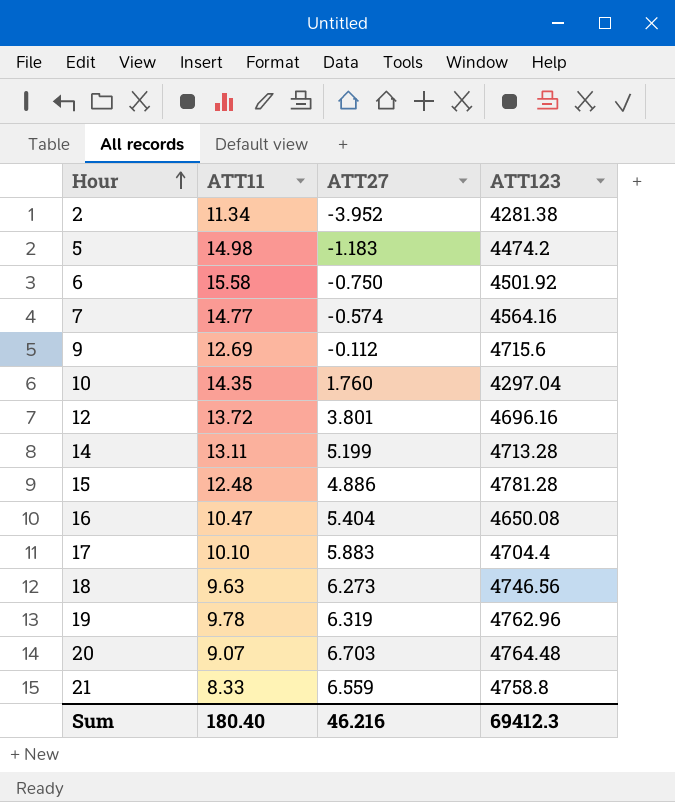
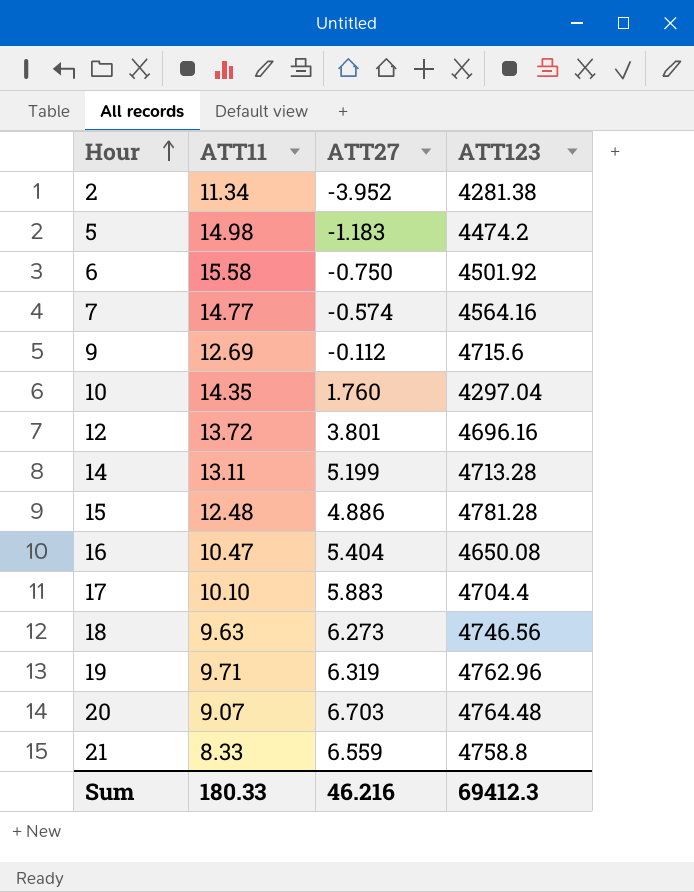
19 | ATT11: 9.78 -> 9.71
Sum | ATT11: 180.40 -> 180.33

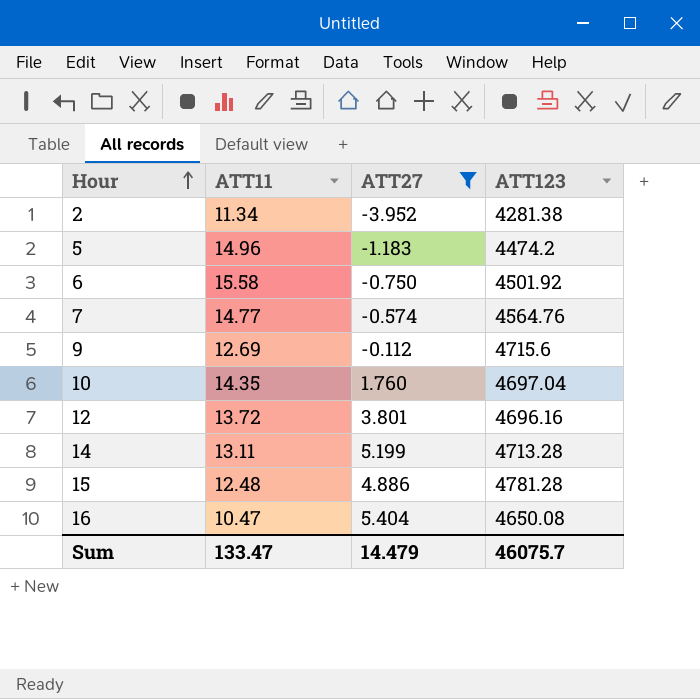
filter: none -> ATT27 <= 5.404
5 | ATT11: 14.98 -> 14.96
7 | ATT123: 4564.16 -> 4564.76
10 | ATT123: 4297.04 -> 4697.04
Sum | ATT11: 180.33 -> 133.47
Sum | ATT27: 46.216 -> 14.479
Sum | ATT123: 69412.3 -> 46075.7

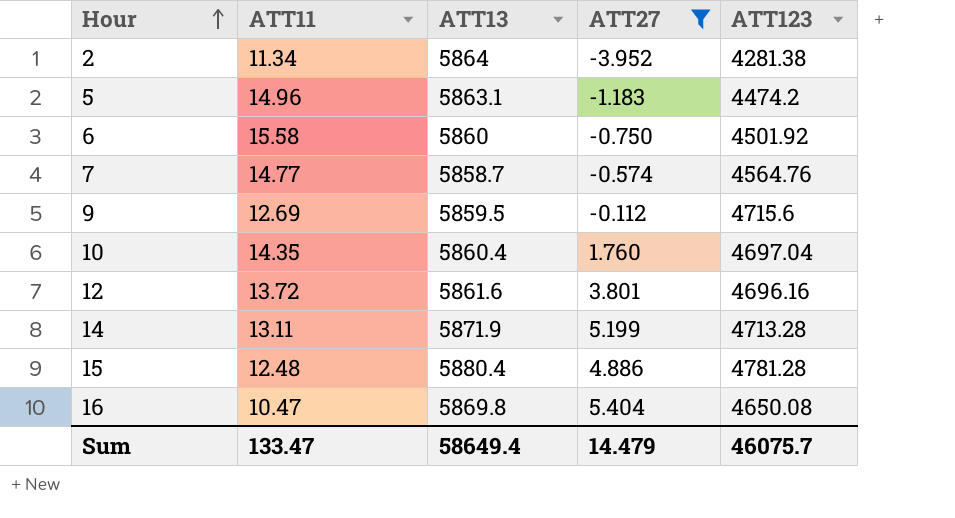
column ATT13 | position: none -> 3

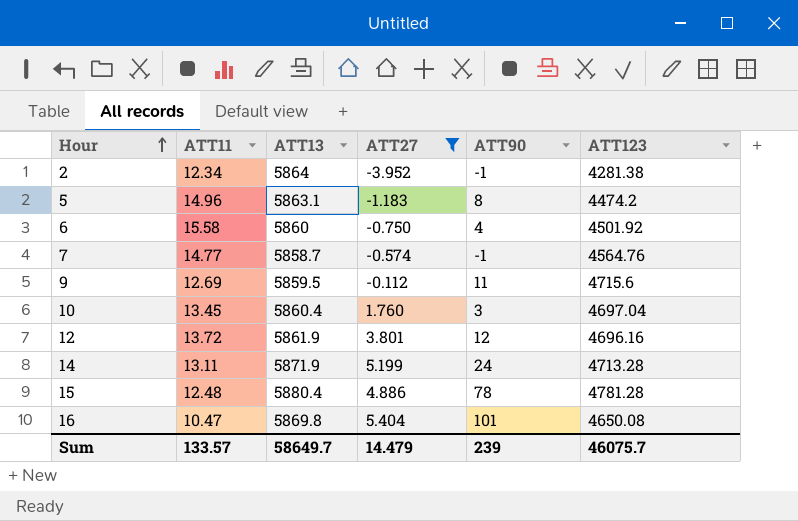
column ATT90 | position: none -> 5
2 | ATT11: 11.34 -> 12.34
10 | ATT11: 14.35 -> 13.45
12 | ATT13: 5861.6 -> 5861.9
Sum | ATT11: 133.47 -> 133.57
Sum | ATT13: 58649.4 -> 58649.7

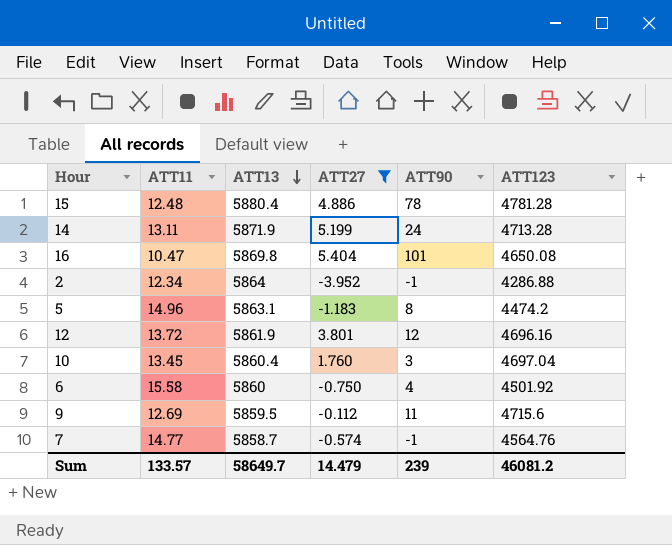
row order: Hour ascending -> ATT13 descending
2 | ATT123: 4281.38 -> 4286.88
Sum | ATT123: 46075.7 -> 46081.2

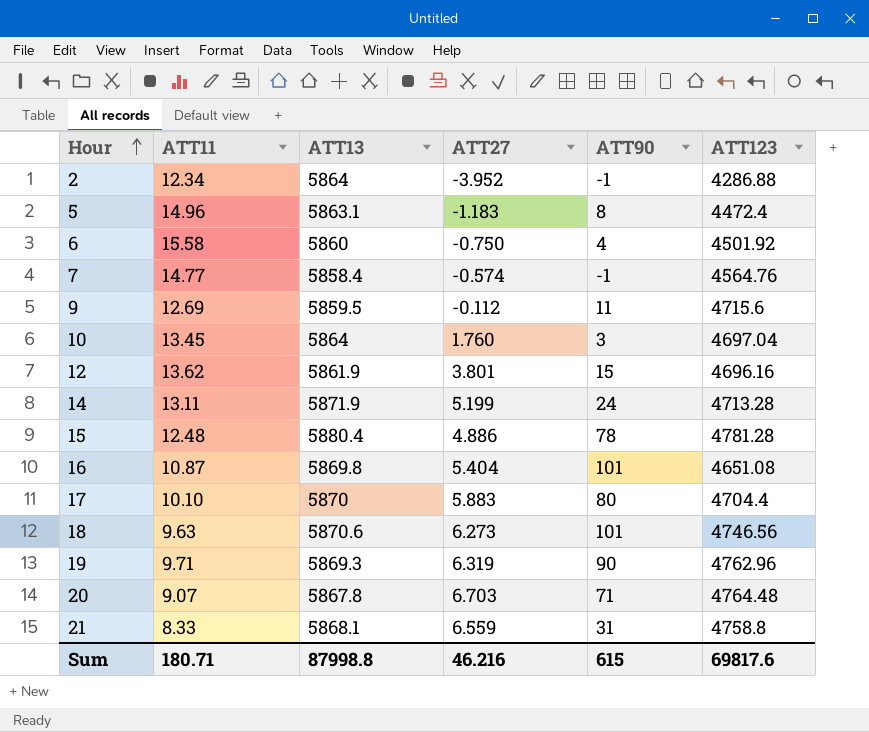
filter: ATT27 <= 5.404 -> none
row order: ATT13 descending -> Hour ascending
5 | ATT123: 4474.2 -> 4472.4
7 | ATT13: 5858.7 -> 5858.4
10 | ATT13: 5860.4 -> 5864
12 | ATT11: 13.72 -> 13.62
12 | ATT90: 12 -> 15
16 | ATT11: 10.47 -> 10.87
16 | ATT123: 4650.08 -> 4651.08
Sum | ATT11: 133.57 -> 180.71
Sum | ATT13: 58649.7 -> 87998.8
Sum | ATT27: 14.479 -> 46.216
Sum | ATT90: 239 -> 615
Sum | ATT123: 46081.2 -> 69817.6

